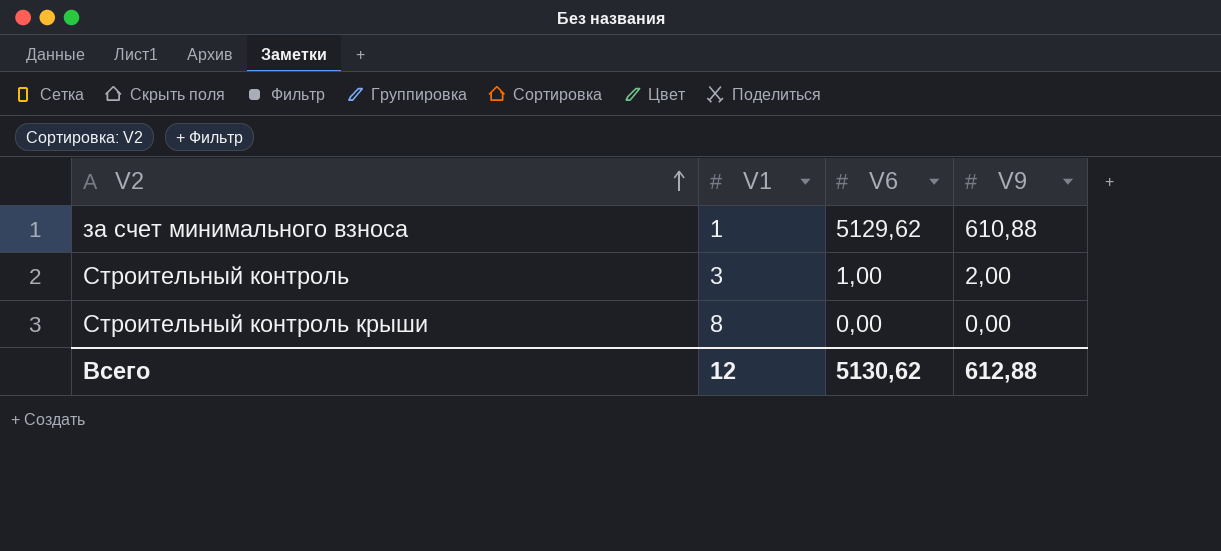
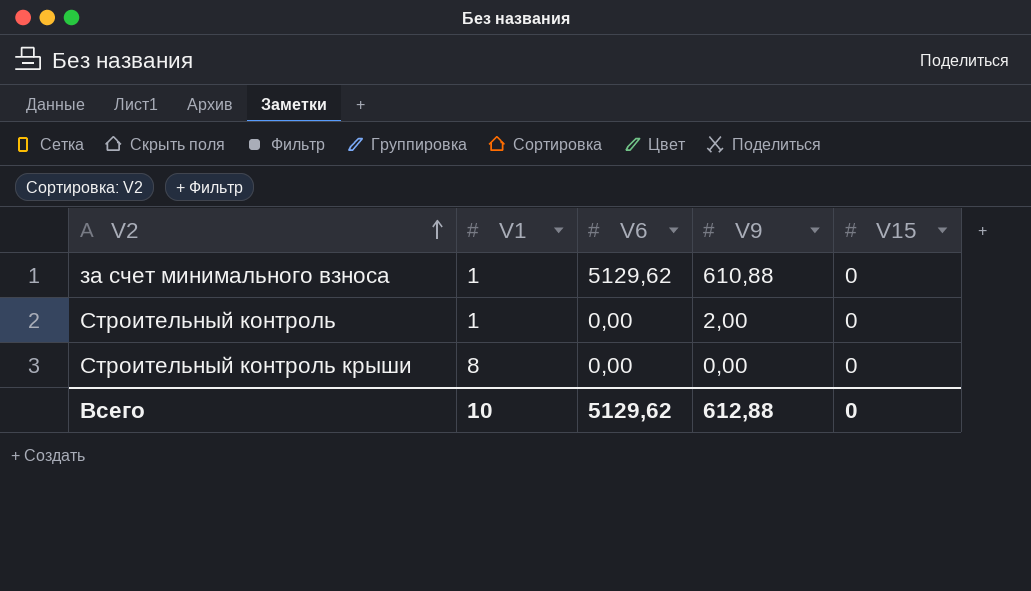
column V15 | position: none -> 5
Строительный контроль | V1: 3 -> 1
Строительный контроль | V6: 1,00 -> 0,00
Всего | V1: 12 -> 10
Всего | V6: 5130,62 -> 5129,62

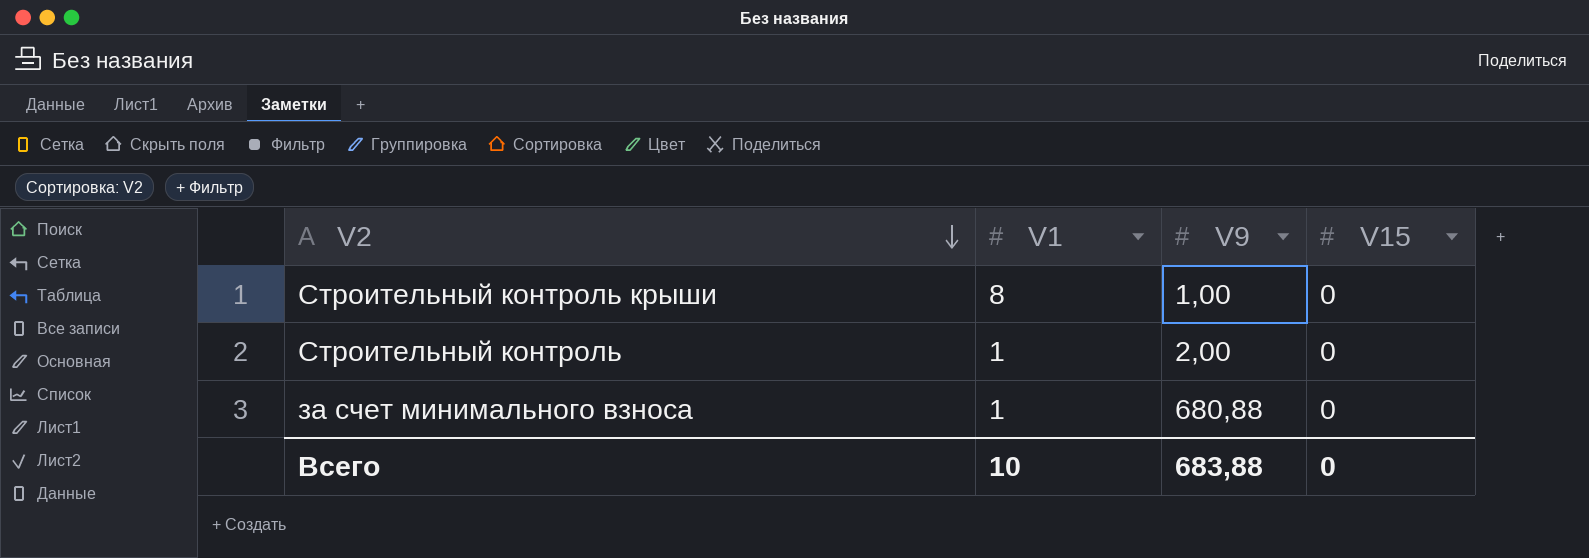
row order: V2 ascending -> V2 descending
column V6 | position: 3 -> none
Строительный контроль крыши | V9: 0,00 -> 1,00
за счет минимального взноса | V9: 610,88 -> 680,88
Всего | V9: 612,88 -> 683,88

